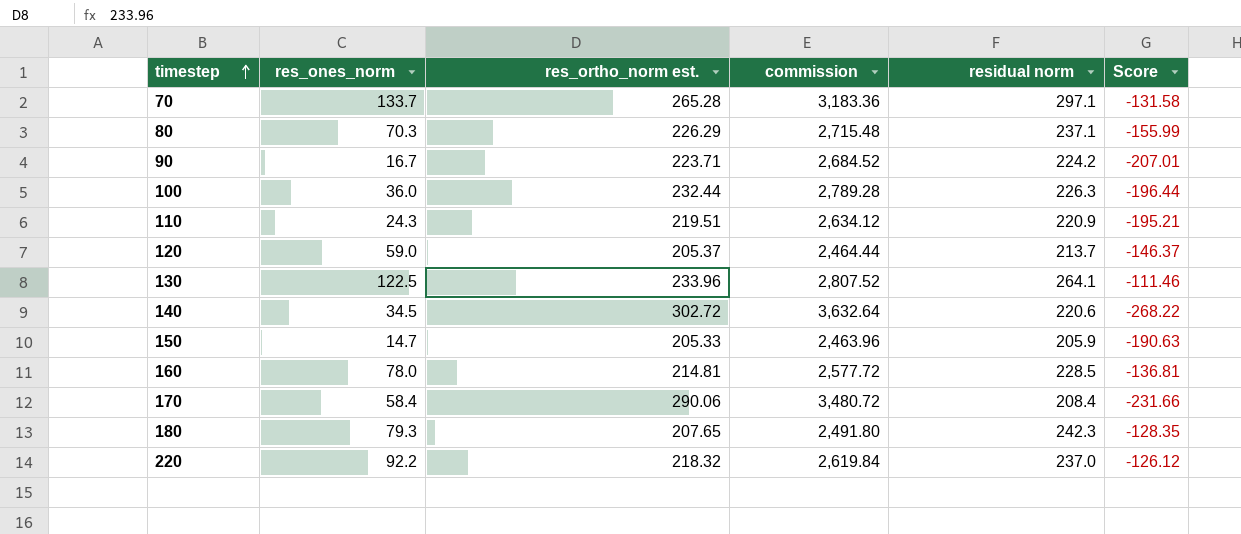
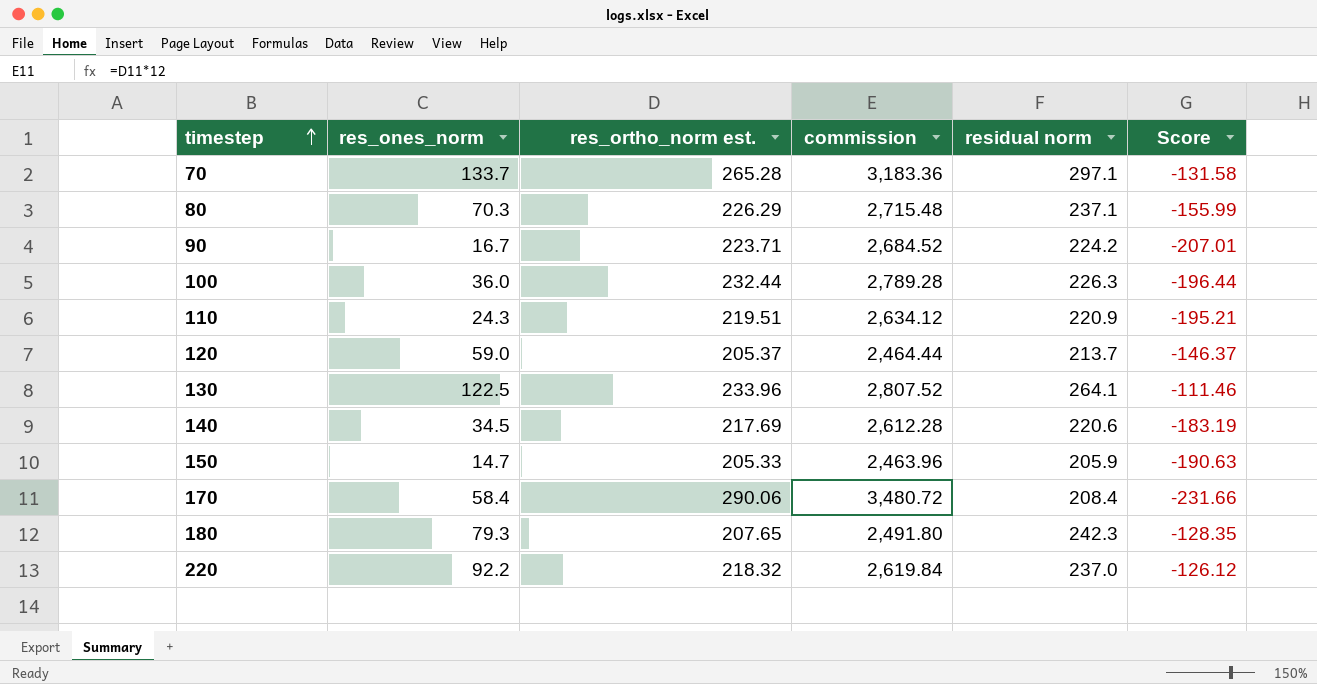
row 160: 78.0 | 214.81 | 2,577.72 | 228.5 | -136.81 -> none
140 | res_ortho_norm est.: 302.72 -> 217.69
140 | commission: 3,632.64 -> 2,612.28
140 | Score: -268.22 -> -183.19

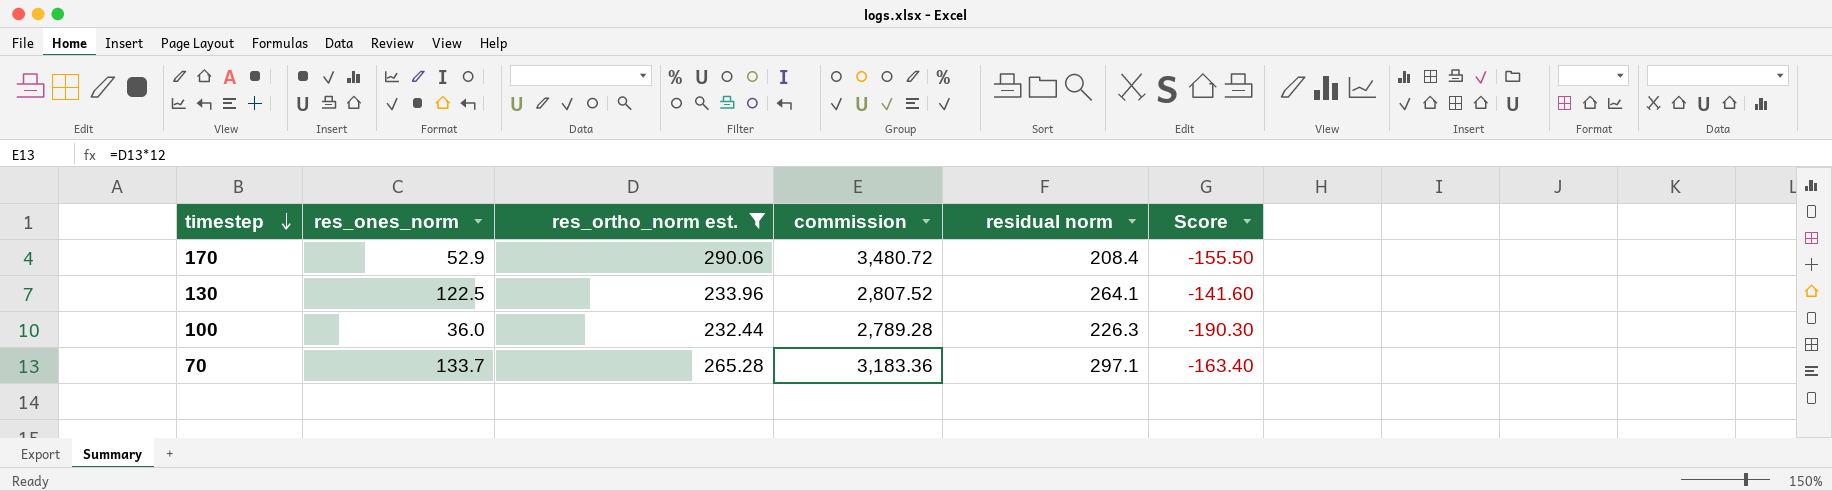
filter: none -> res_ortho_norm est. >= 232.44
row order: timestep ascending -> timestep descending
column Score | formula: [res_ones_norm] - [res_ortho_norm est.] -> [res_ones_norm] - [residual norm]
170 | res_ones_norm: 58.4 -> 52.9

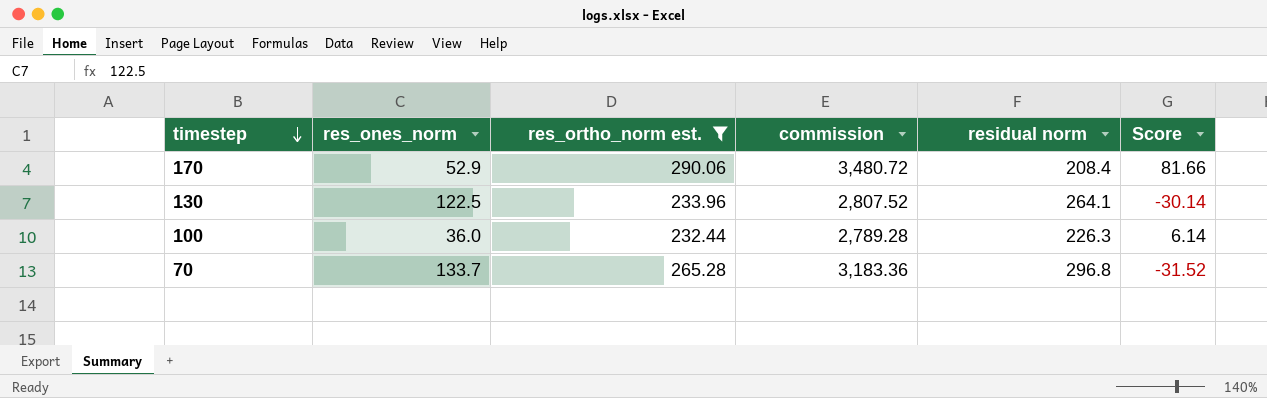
column Score | formula: [res_ones_norm] - [residual norm] -> [res_ortho_norm est.] - [residual norm]
70 | residual norm: 297.1 -> 296.8

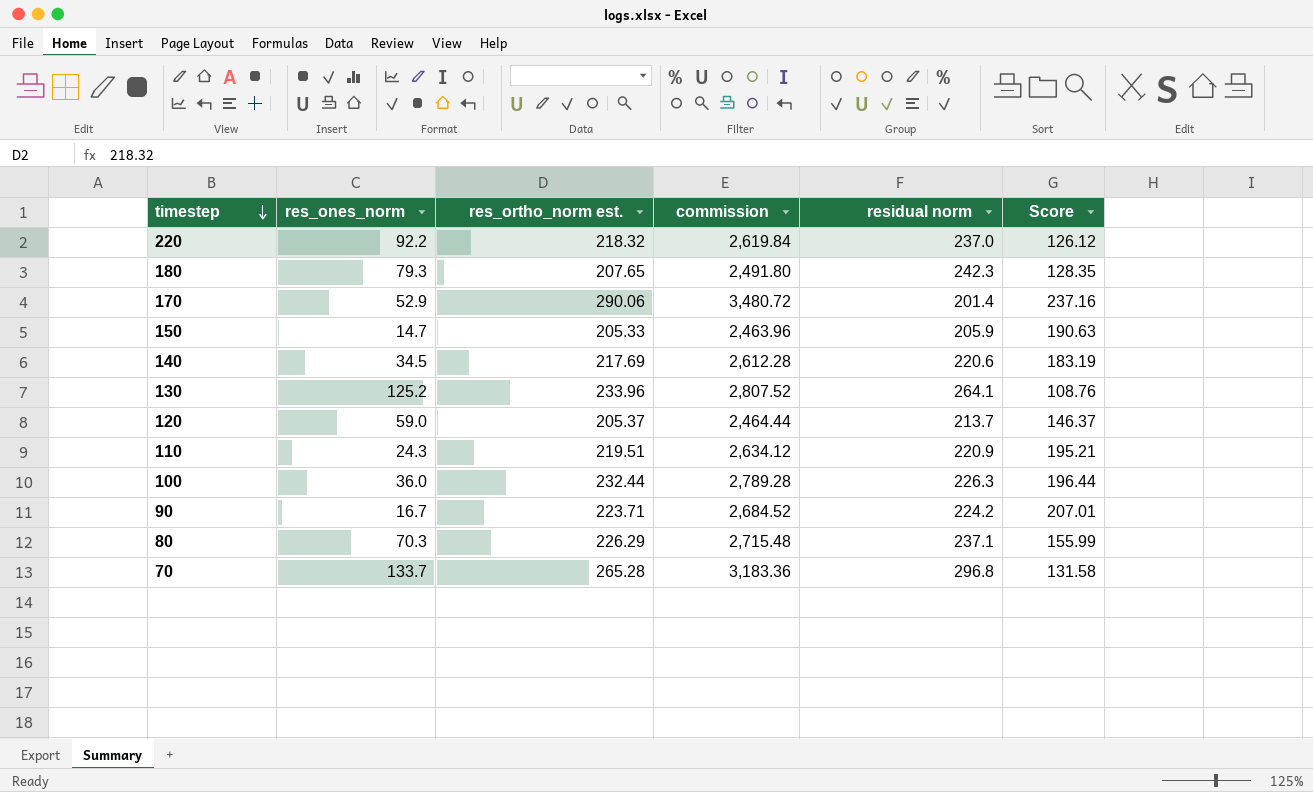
filter: res_ortho_norm est. >= 232.44 -> none
column Score | formula: [res_ortho_norm est.] - [residual norm] -> [res_ortho_norm est.] - [res_ones_norm]
170 | residual norm: 208.4 -> 201.4
130 | res_ones_norm: 122.5 -> 125.2

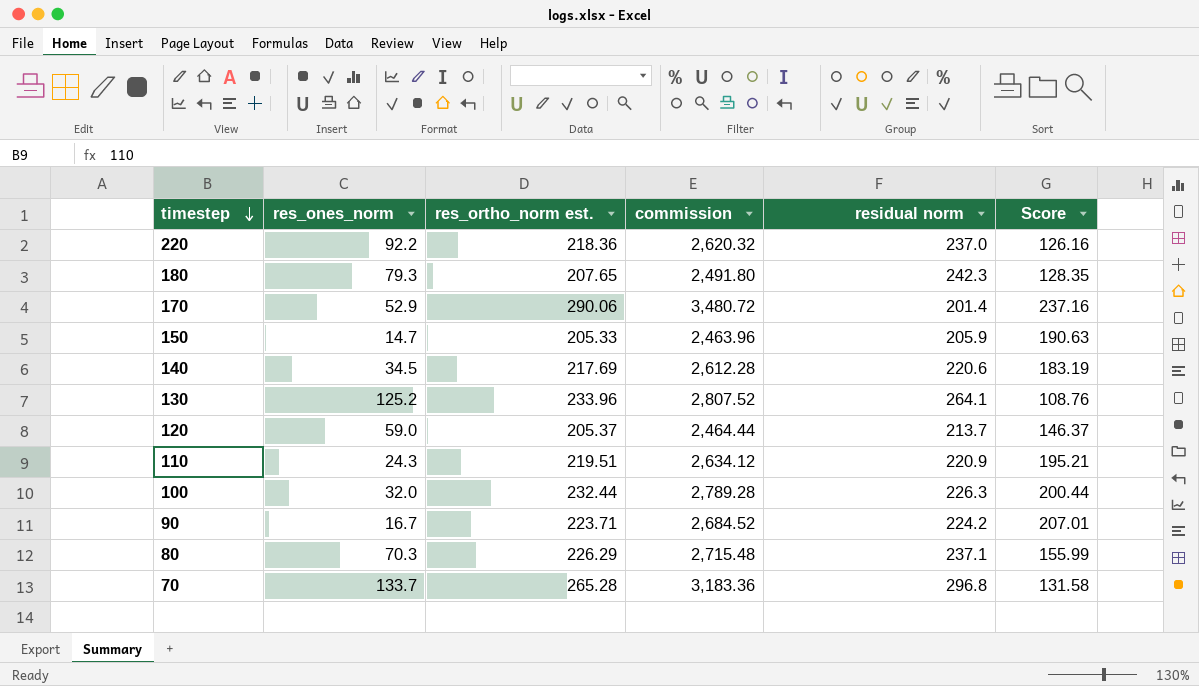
220 | res_ortho_norm est.: 218.32 -> 218.36
220 | commission: 2,619.84 -> 2,620.32
220 | Score: 126.12 -> 126.16
100 | res_ones_norm: 36.0 -> 32.0
100 | Score: 196.44 -> 200.44

